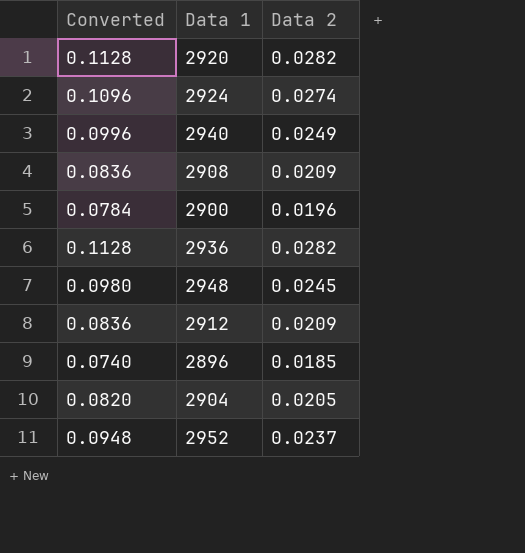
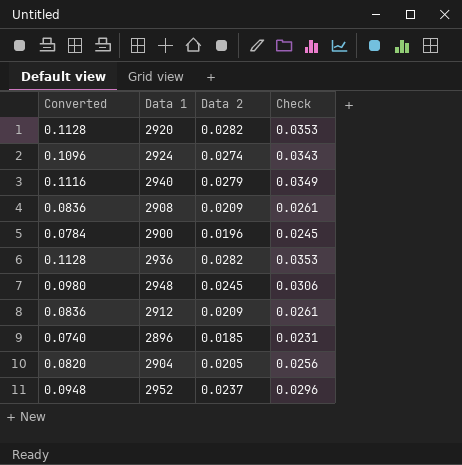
column Check | formula: none -> [Data 2] * 1.25
2940 | Converted: 0.0996 -> 0.1116
2940 | Data 2: 0.0249 -> 0.0279

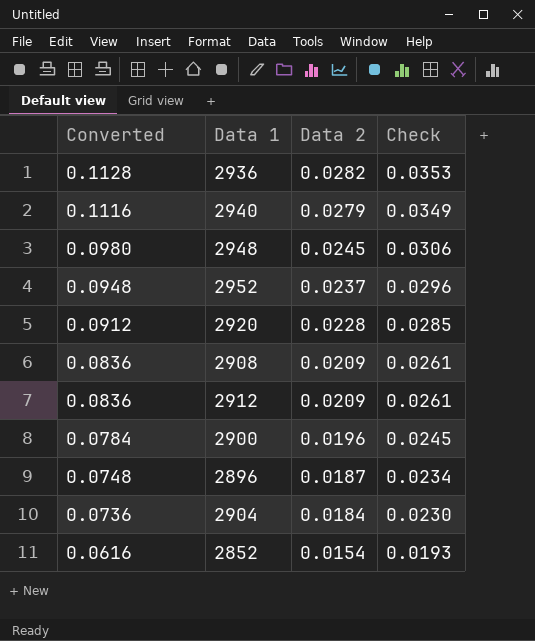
row order: none -> Converted descending
row 2924: 0.1096 | 0.0274 | 0.0343 -> none
2920 | Converted: 0.1128 -> 0.0912
2920 | Data 2: 0.0282 -> 0.0228
2920 | Check: 0.0353 -> 0.0285
2896 | Converted: 0.0740 -> 0.0748
2896 | Data 2: 0.0185 -> 0.0187
2896 | Check: 0.0231 -> 0.0234
2904 | Converted: 0.0820 -> 0.0736
2904 | Data 2: 0.0205 -> 0.0184
2904 | Check: 0.0256 -> 0.0230
row 2852: none -> 0.0616 | 0.0154 | 0.0193

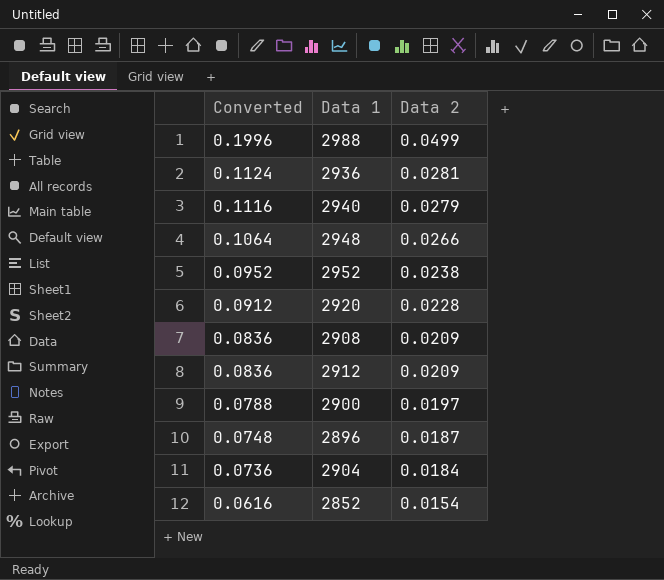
column Check | formula: [Data 2] * 1.25 -> none
row 2988: none -> 0.1996 | 0.0499
2936 | Converted: 0.1128 -> 0.1124
2936 | Data 2: 0.0282 -> 0.0281
2948 | Converted: 0.0980 -> 0.1064
2948 | Data 2: 0.0245 -> 0.0266
2952 | Converted: 0.0948 -> 0.0952
2952 | Data 2: 0.0237 -> 0.0238
2900 | Converted: 0.0784 -> 0.0788
2900 | Data 2: 0.0196 -> 0.0197

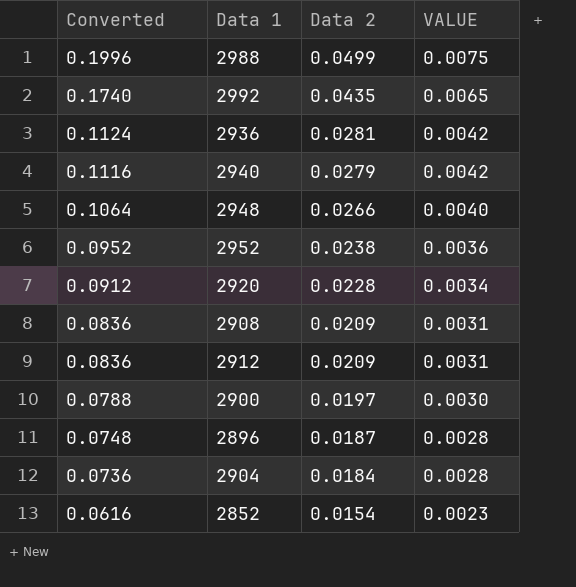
column VALUE | formula: none -> [Data 2] * 0.15
row 2992: none -> 0.1740 | 0.0435 | 0.0065

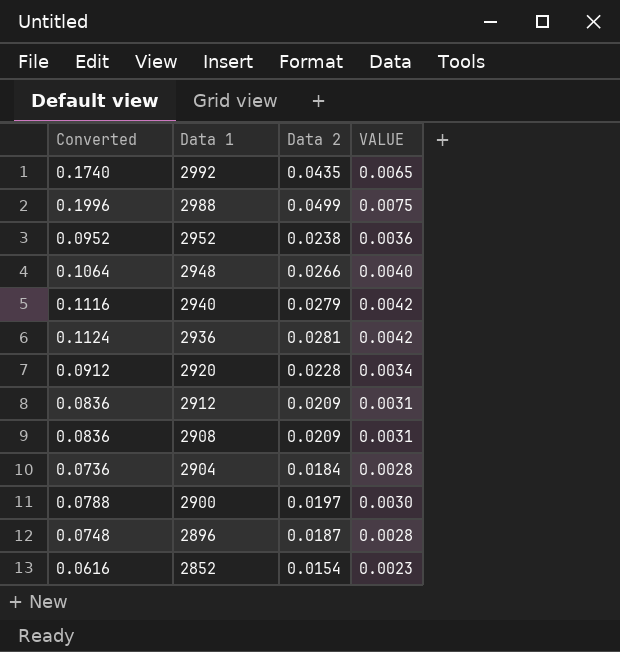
row order: Converted descending -> Data 1 descending

